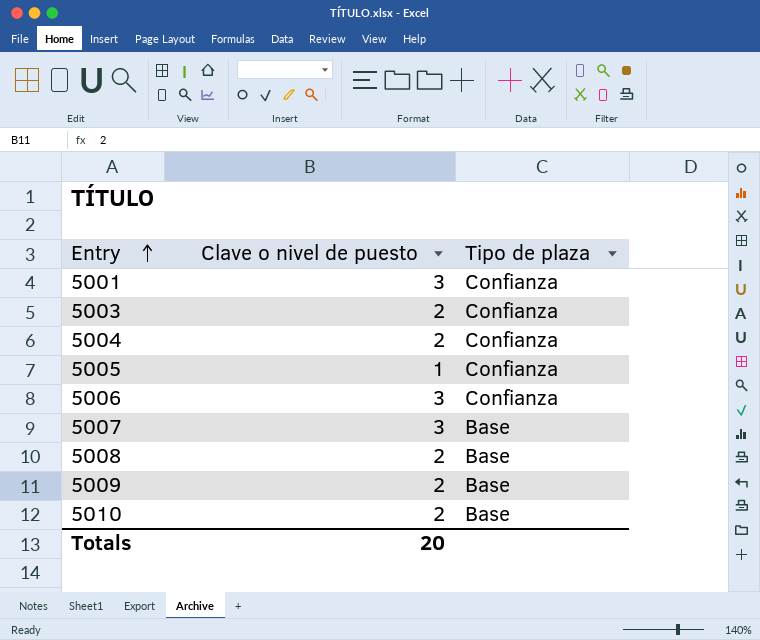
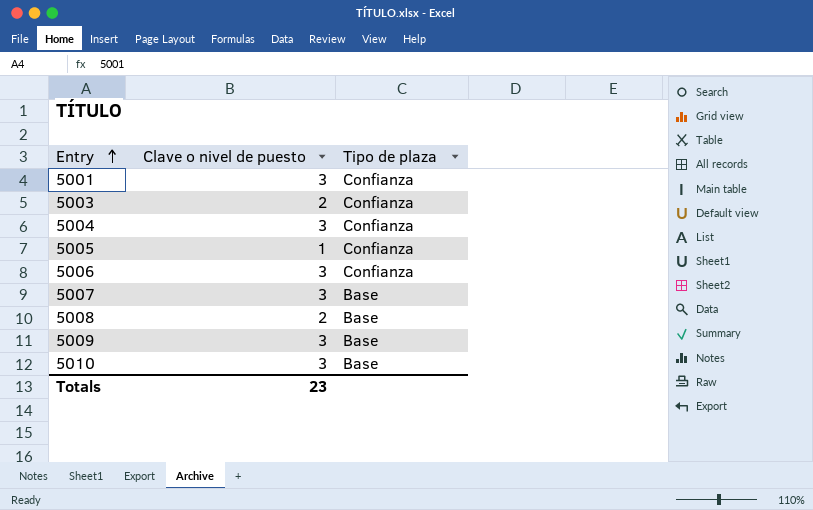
5004 | Clave o nivel de puesto: 2 -> 3
5009 | Clave o nivel de puesto: 2 -> 3
5010 | Clave o nivel de puesto: 2 -> 3
Totals | Clave o nivel de puesto: 20 -> 23

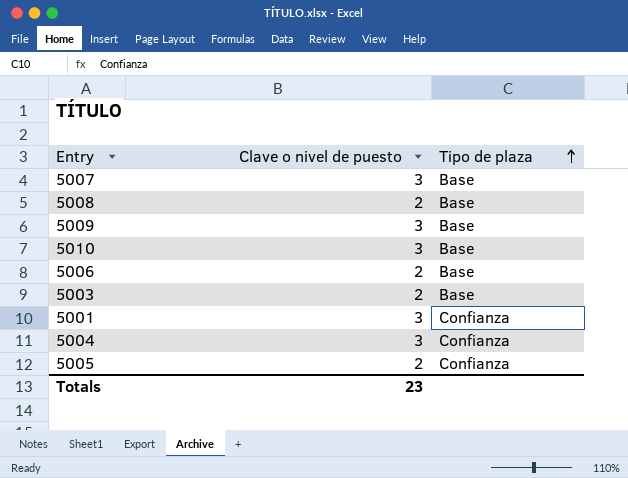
row order: Entry ascending -> Tipo de plaza ascending
5006 | Clave o nivel de puesto: 3 -> 2
5006 | Tipo de plaza: Confianza -> Base
5003 | Tipo de plaza: Confianza -> Base
5005 | Clave o nivel de puesto: 1 -> 2

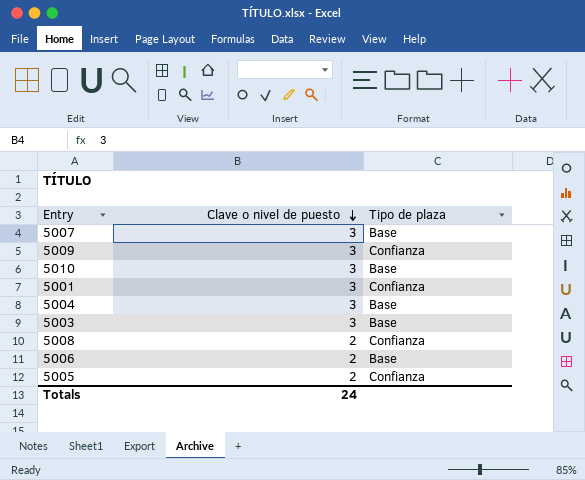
row order: Tipo de plaza ascending -> Clave o nivel de puesto descending
5009 | Tipo de plaza: Base -> Confianza
5004 | Tipo de plaza: Confianza -> Base
5003 | Clave o nivel de puesto: 2 -> 3
5008 | Tipo de plaza: Base -> Confianza
Totals | Clave o nivel de puesto: 23 -> 24

